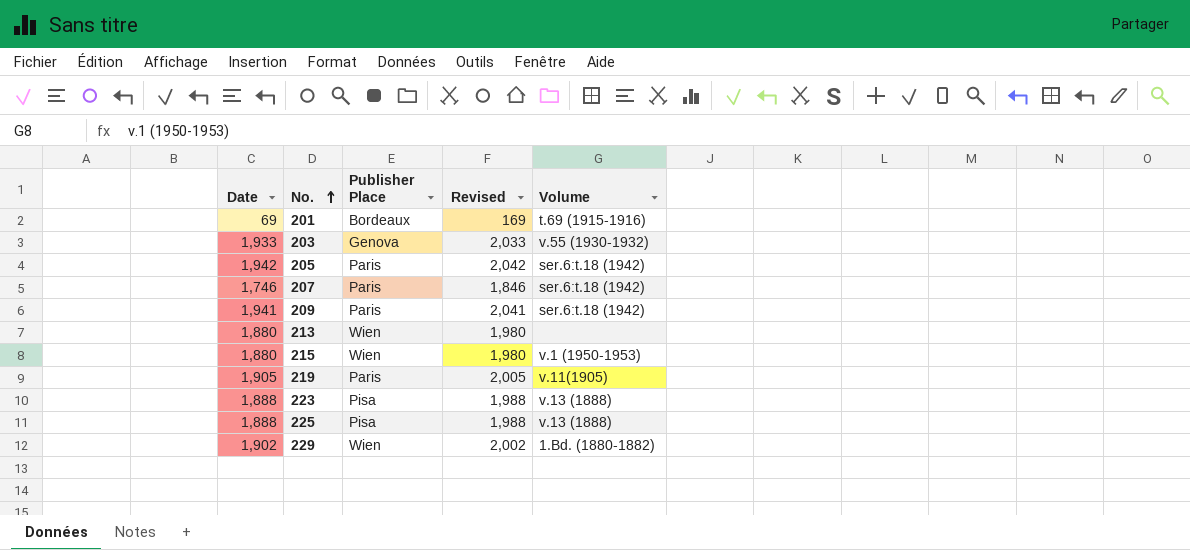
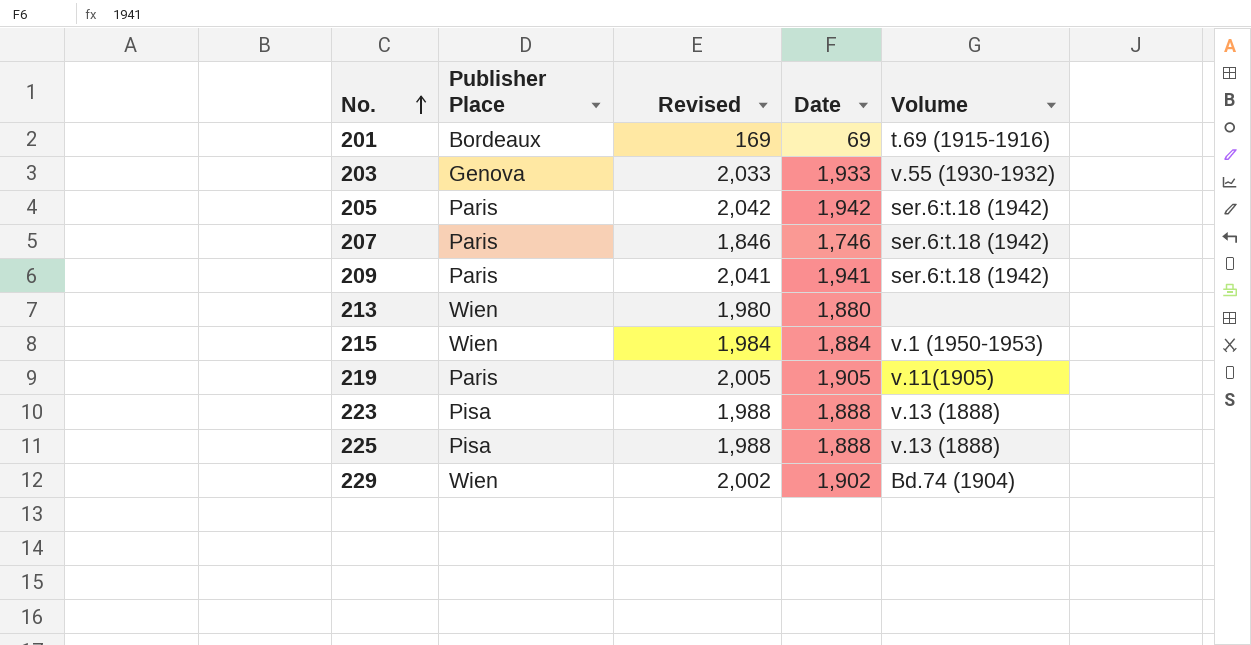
column Date | position: 1 -> 4
215 | Revised: 1,980 -> 1,984
215 | Date: 1,880 -> 1,884
229 | Volume: 1.Bd. (1880-1882) -> Bd.74 (1904)

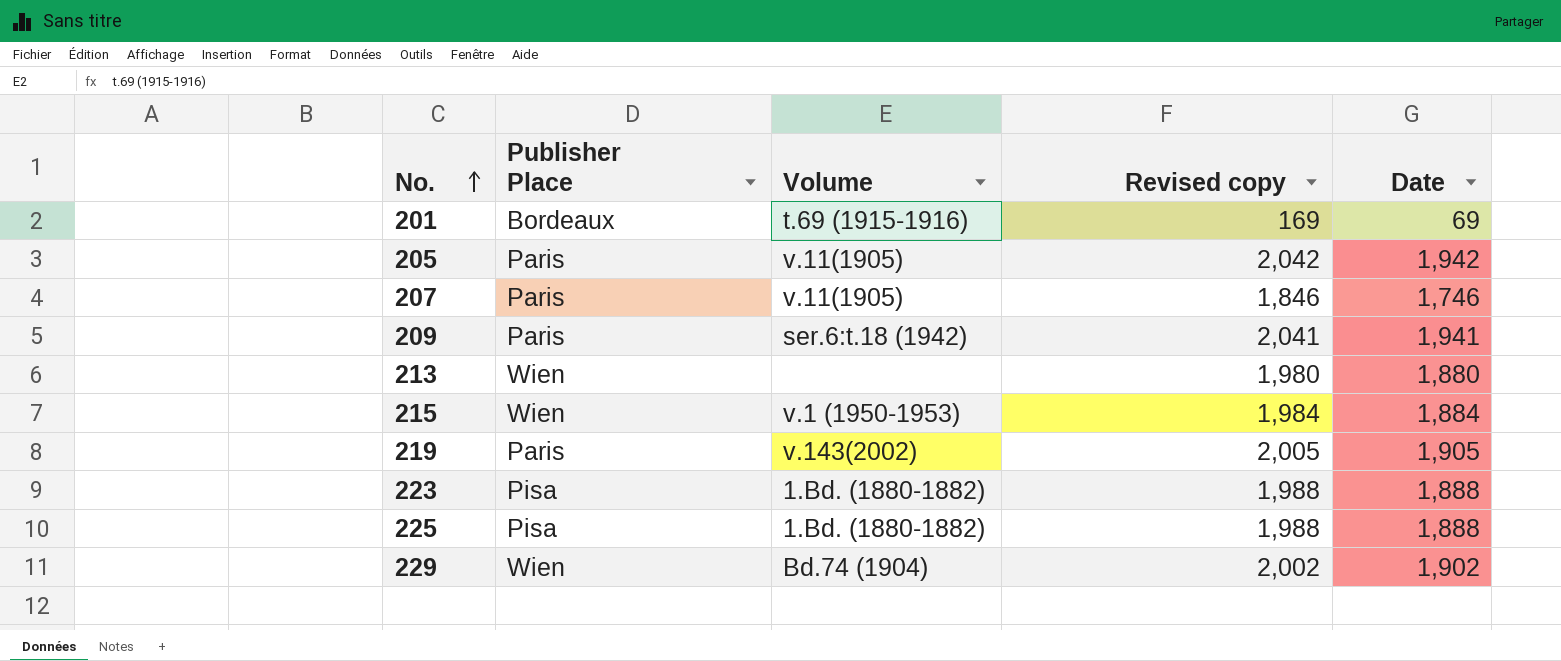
column Volume | position: 5 -> 3
column name: Revised -> Revised copy
row 203: Genova | 2,033 | 1,933 | v.55 (1930-1932) -> none
205 | Volume: ser.6:t.18 (1942) -> v.11(1905)
207 | Volume: ser.6:t.18 (1942) -> v.11(1905)
219 | Volume: v.11(1905) -> v.143(2002)
223 | Volume: v.13 (1888) -> 1.Bd. (1880-1882)
225 | Volume: v.13 (1888) -> 1.Bd. (1880-1882)

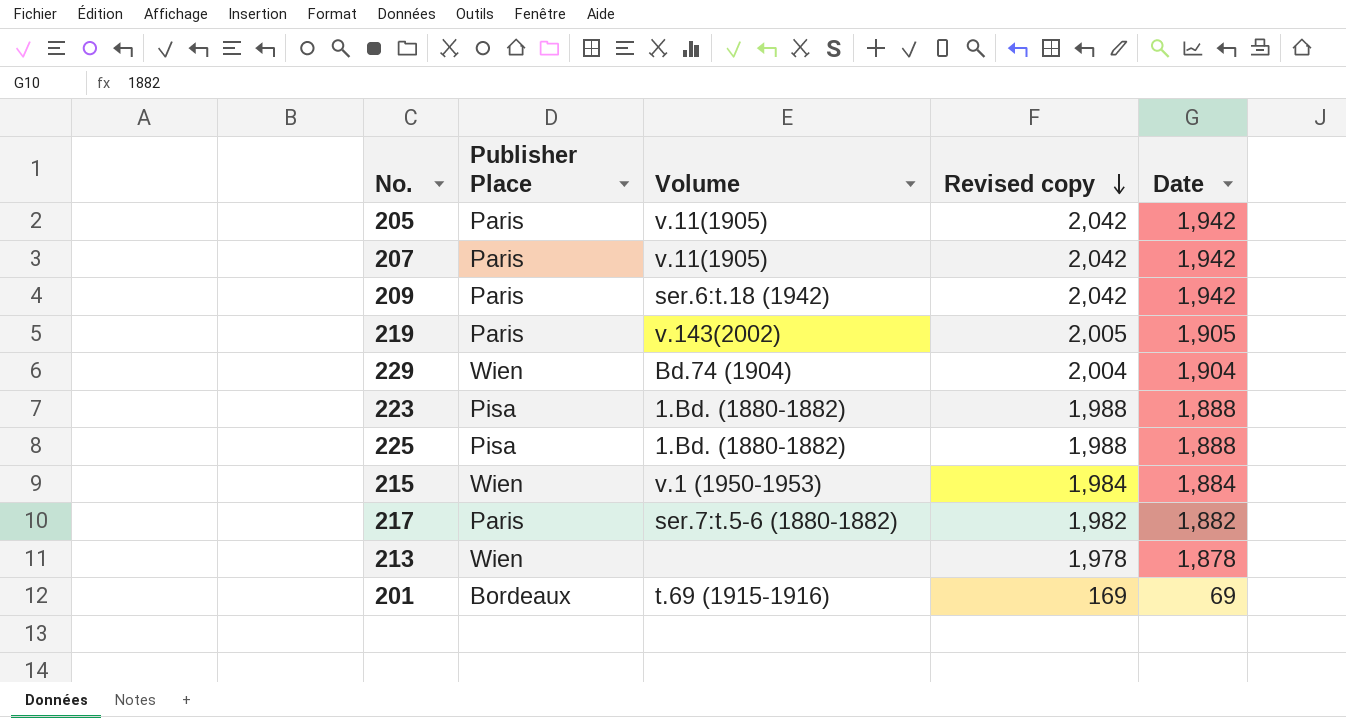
row order: No. ascending -> Revised copy descending
207 | Revised copy: 1,846 -> 2,042
207 | Date: 1,746 -> 1,942
209 | Revised copy: 2,041 -> 2,042
209 | Date: 1,941 -> 1,942
229 | Revised copy: 2,002 -> 2,004
229 | Date: 1,902 -> 1,904
row 217: none -> Paris | ser.7:t.5-6 (1880-1882) | 1,982 | 1,882
213 | Revised copy: 1,980 -> 1,978
213 | Date: 1,880 -> 1,878

